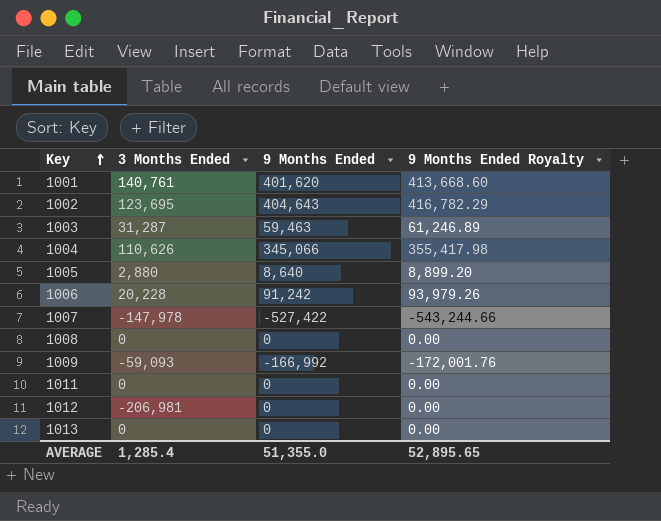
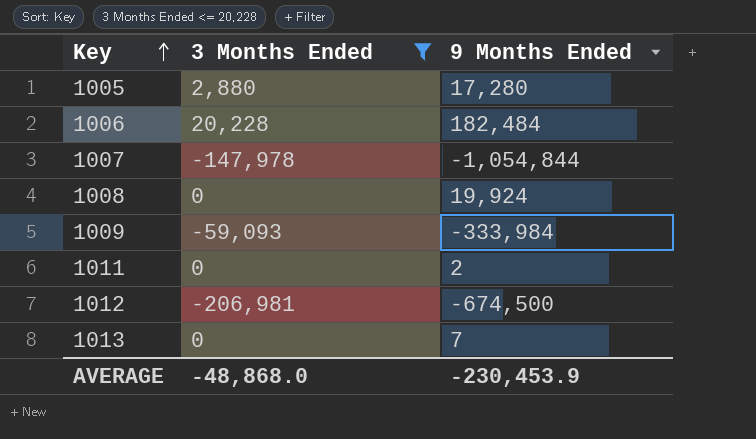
filter: none -> 3 Months Ended <= 20,228
column 9 Months Ended Royalty | formula: [9 Months Ended] * 1.03 -> none
1005 | 9 Months Ended: 8,640 -> 17,280
1006 | 9 Months Ended: 91,242 -> 182,484
1007 | 9 Months Ended: -527,422 -> -1,054,844
1008 | 9 Months Ended: 0 -> 19,924
1009 | 9 Months Ended: -166,992 -> -333,984
1011 | 9 Months Ended: 0 -> 2
1012 | 9 Months Ended: 0 -> -674,500
1013 | 9 Months Ended: 0 -> 7
AVERAGE | 3 Months Ended: 1,285.4 -> -48,868.0
AVERAGE | 9 Months Ended: 51,355.0 -> -230,453.9

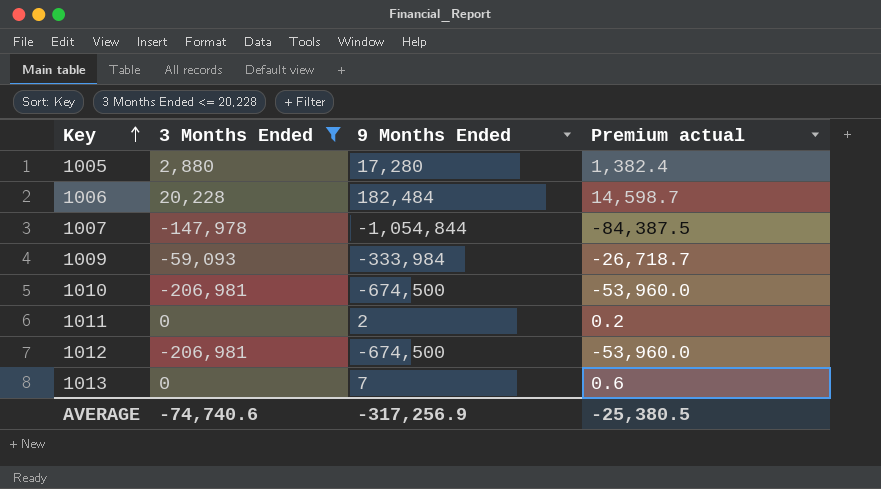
column Premium actual | formula: none -> [9 Months Ended] * 0.08
row 1008: 0 | 19,924 -> none
row 1010: none -> -206,981 | -674,500 | -53,960.0
AVERAGE | 3 Months Ended: -48,868.0 -> -74,740.6
AVERAGE | 9 Months Ended: -230,453.9 -> -317,256.9

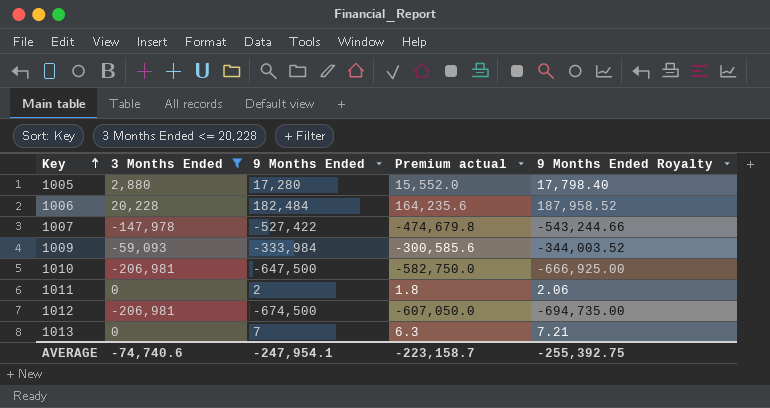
column Premium actual | formula: [9 Months Ended] * 0.08 -> [9 Months Ended] * 0.9
column 9 Months Ended Royalty | formula: none -> [9 Months Ended] * 1.03
1007 | 9 Months Ended: -1,054,844 -> -527,422
1010 | 9 Months Ended: -674,500 -> -647,500
AVERAGE | 9 Months Ended: -317,256.9 -> -247,954.1
AVERAGE | Premium actual: -25,380.5 -> -223,158.7

